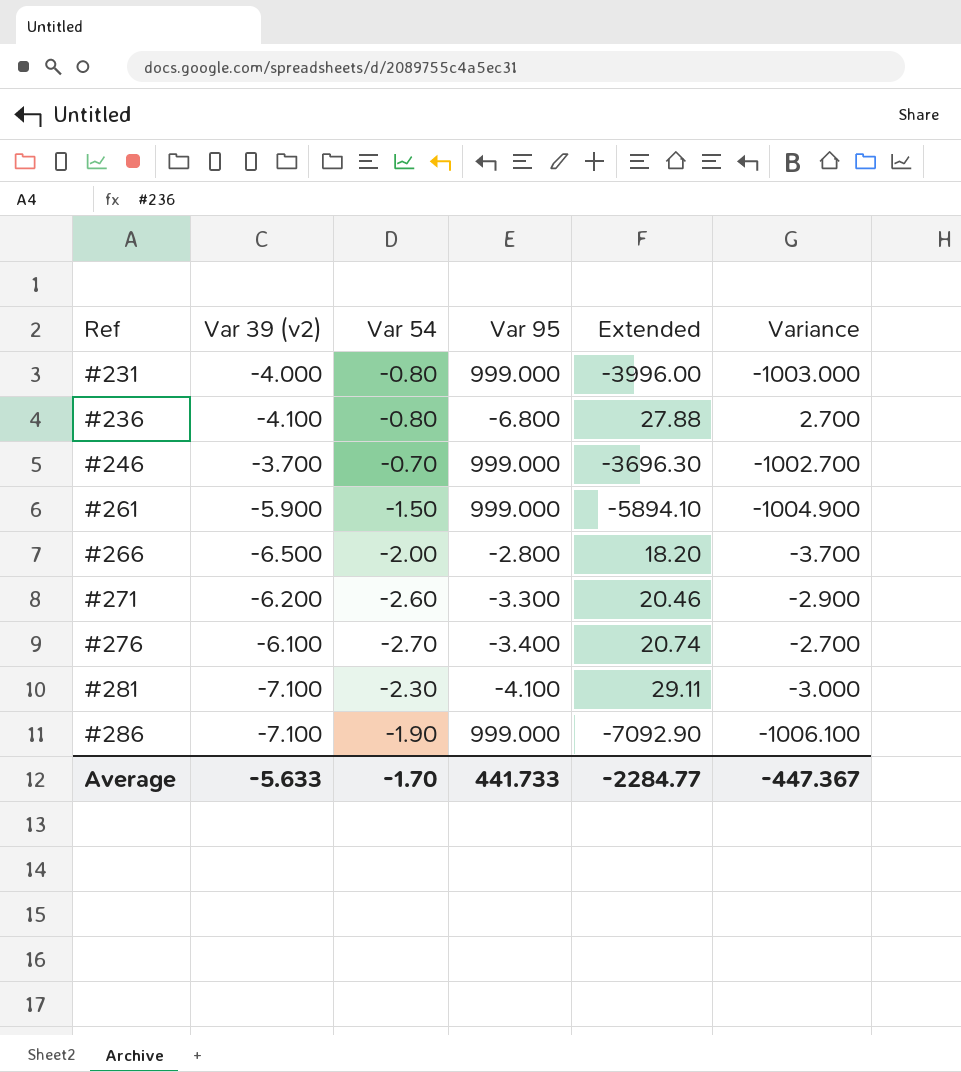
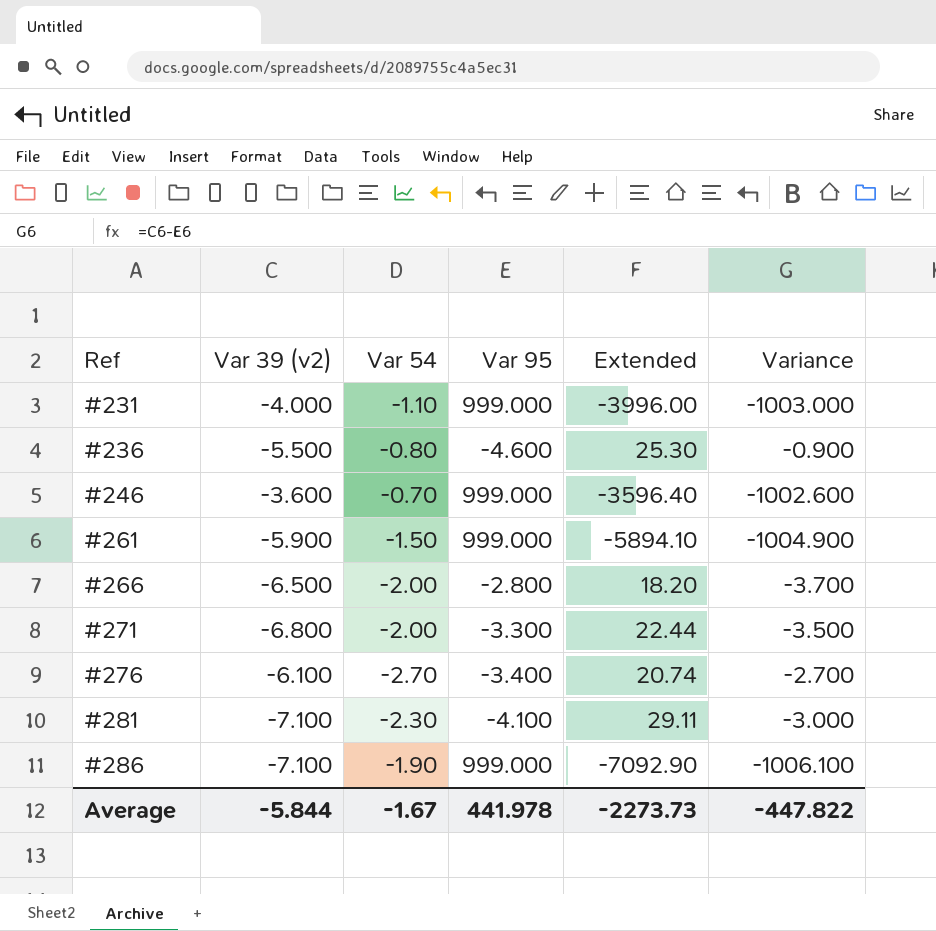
#231 | Var 54: -0.80 -> -1.10
#236 | Var 39 (v2): -4.100 -> -5.500
#236 | Var 95: -6.800 -> -4.600
#236 | Extended: 27.88 -> 25.30
#236 | Variance: 2.700 -> -0.900
#246 | Var 39 (v2): -3.700 -> -3.600
#246 | Extended: -3696.30 -> -3596.40
#246 | Variance: -1002.700 -> -1002.600
#271 | Var 39 (v2): -6.200 -> -6.800
#271 | Var 54: -2.60 -> -2.00
#271 | Extended: 20.46 -> 22.44
#271 | Variance: -2.900 -> -3.500
Average | Var 39 (v2): -5.633 -> -5.844
Average | Var 54: -1.70 -> -1.67
Average | Var 95: 441.733 -> 441.978
Average | Extended: -2284.77 -> -2273.73
Average | Variance: -447.367 -> -447.822

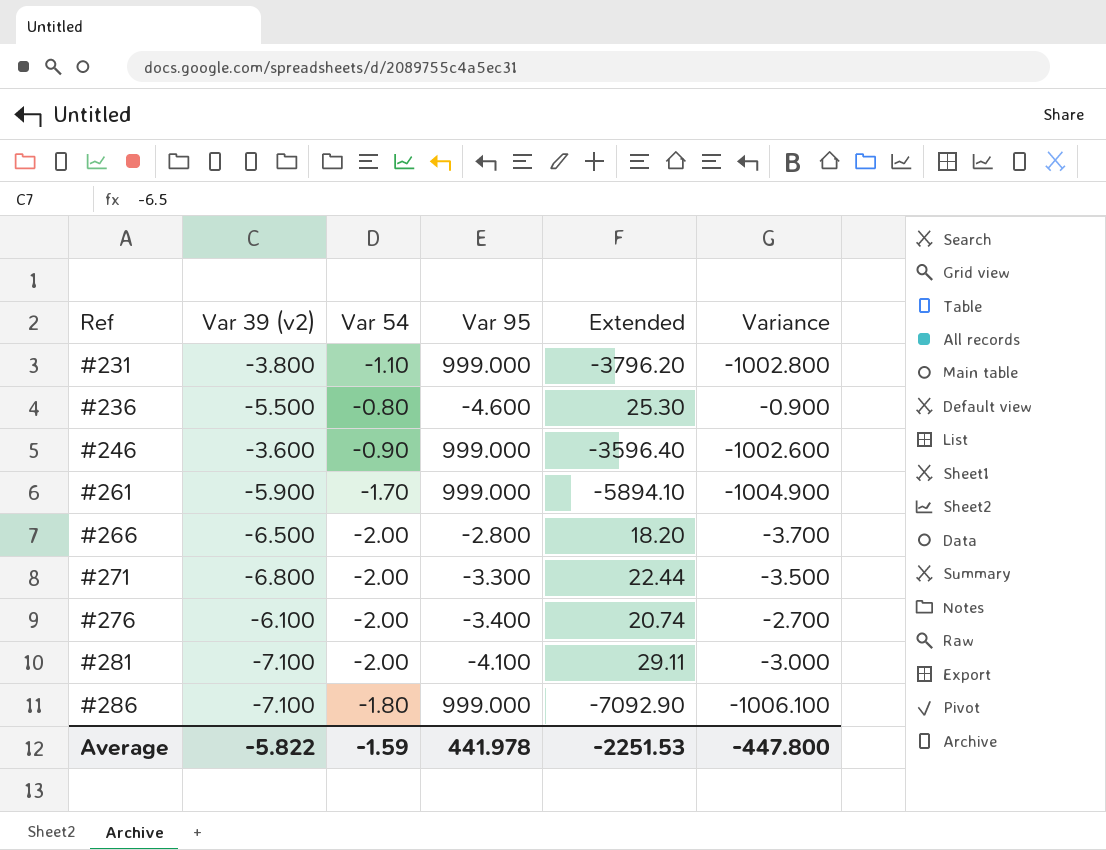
#231 | Var 39 (v2): -4.000 -> -3.800
#231 | Extended: -3996.00 -> -3796.20
#231 | Variance: -1003.000 -> -1002.800
#246 | Var 54: -0.70 -> -0.90
#261 | Var 54: -1.50 -> -1.70
#276 | Var 54: -2.70 -> -2.00
#281 | Var 54: -2.30 -> -2.00
#286 | Var 54: -1.90 -> -1.80
Average | Var 39 (v2): -5.844 -> -5.822
Average | Var 54: -1.67 -> -1.59
Average | Extended: -2273.73 -> -2251.53
Average | Variance: -447.822 -> -447.800

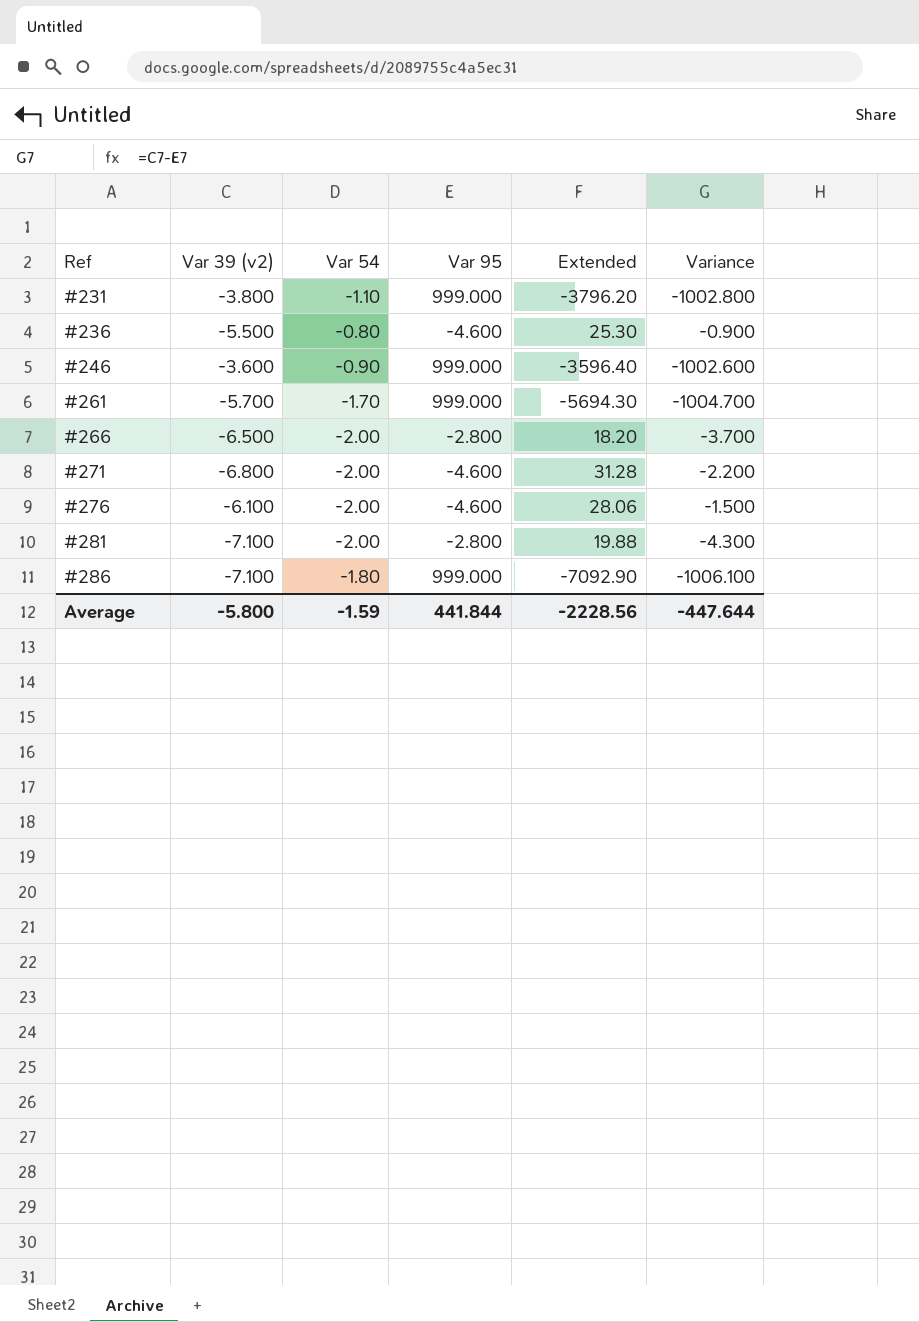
#261 | Var 39 (v2): -5.900 -> -5.700
#261 | Extended: -5894.10 -> -5694.30
#261 | Variance: -1004.900 -> -1004.700
#271 | Var 95: -3.300 -> -4.600
#271 | Extended: 22.44 -> 31.28
#271 | Variance: -3.500 -> -2.200
#276 | Var 95: -3.400 -> -4.600
#276 | Extended: 20.74 -> 28.06
#276 | Variance: -2.700 -> -1.500
#281 | Var 95: -4.100 -> -2.800
#281 | Extended: 29.11 -> 19.88
#281 | Variance: -3.000 -> -4.300
Average | Var 39 (v2): -5.822 -> -5.800
Average | Var 95: 441.978 -> 441.844
Average | Extended: -2251.53 -> -2228.56
Average | Variance: -447.800 -> -447.644

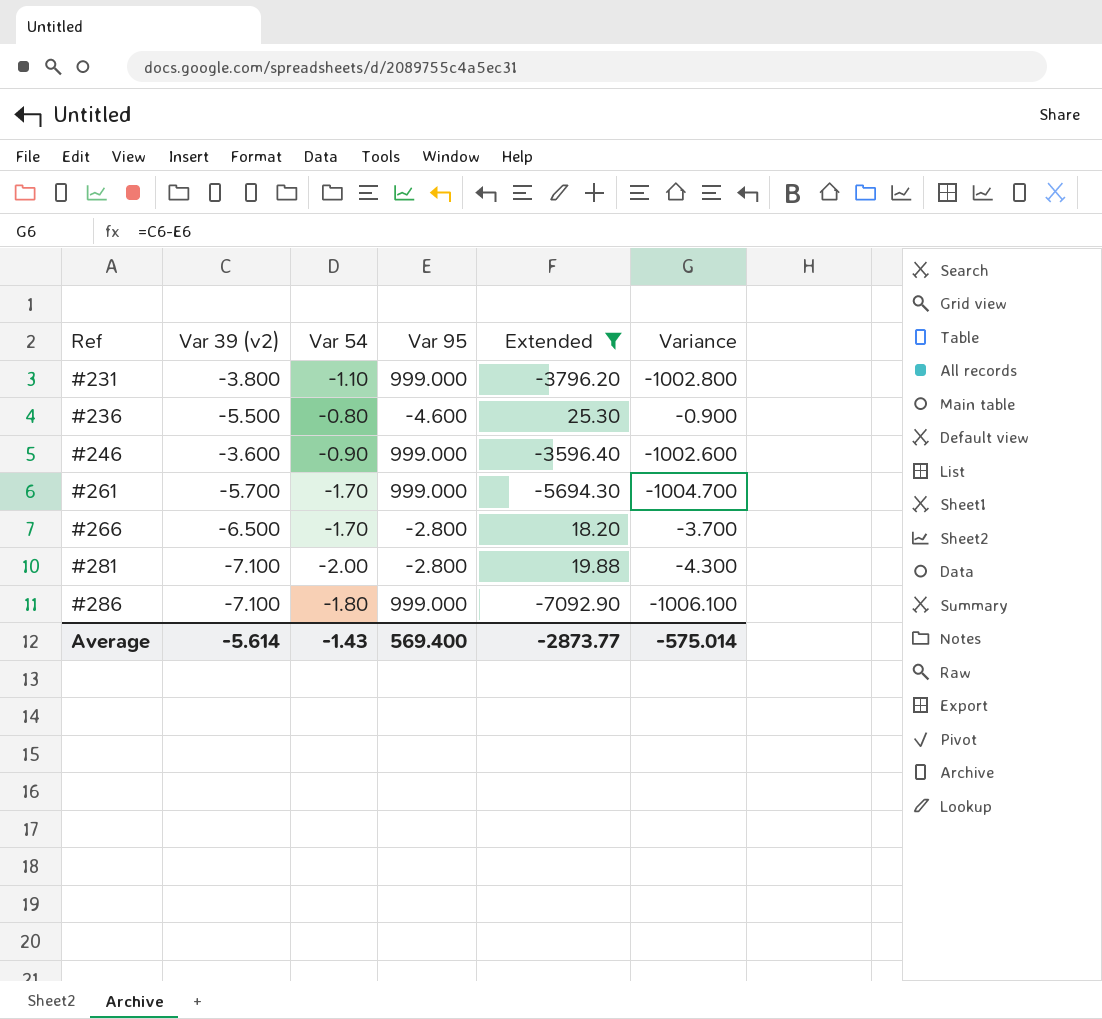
filter: none -> Extended <= 25.30
#266 | Var 54: -2.00 -> -1.70
Average | Var 39 (v2): -5.800 -> -5.614
Average | Var 54: -1.59 -> -1.43
Average | Var 95: 441.844 -> 569.400
Average | Extended: -2228.56 -> -2873.77
Average | Variance: -447.644 -> -575.014

